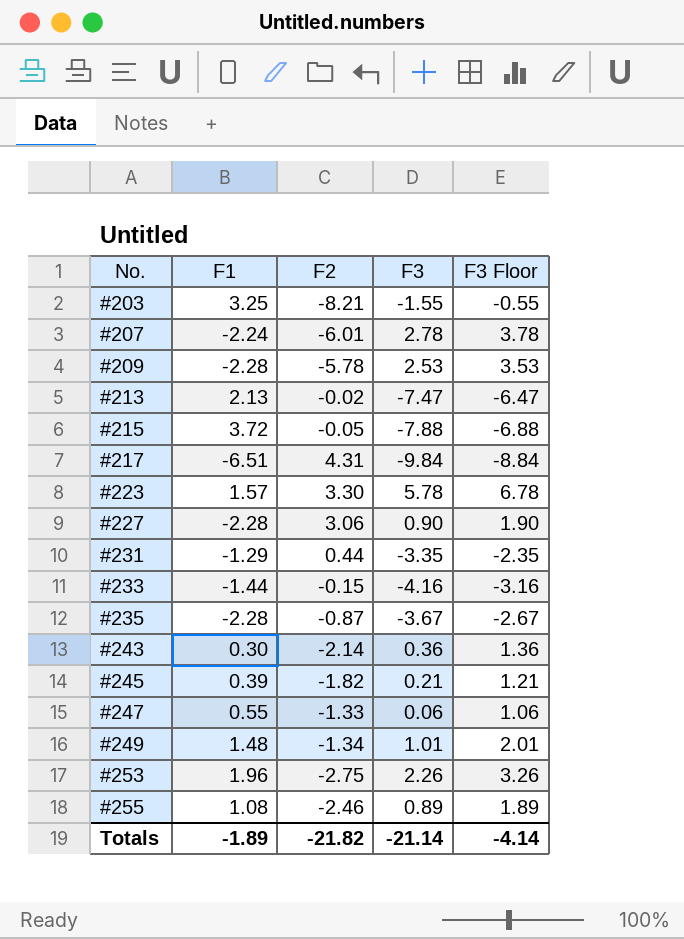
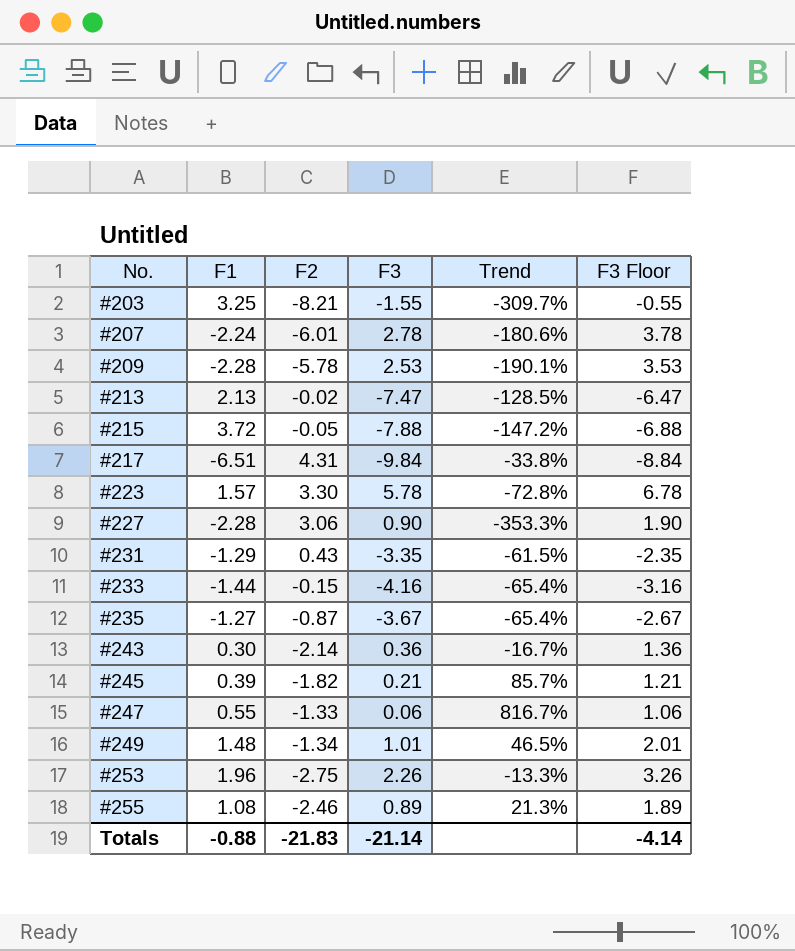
column Trend | formula: none -> ([F1] - [F3]) / [F3]
#231 | F2: 0.44 -> 0.43
#235 | F1: -2.28 -> -1.27
Totals | F1: -1.89 -> -0.88
Totals | F2: -21.82 -> -21.83

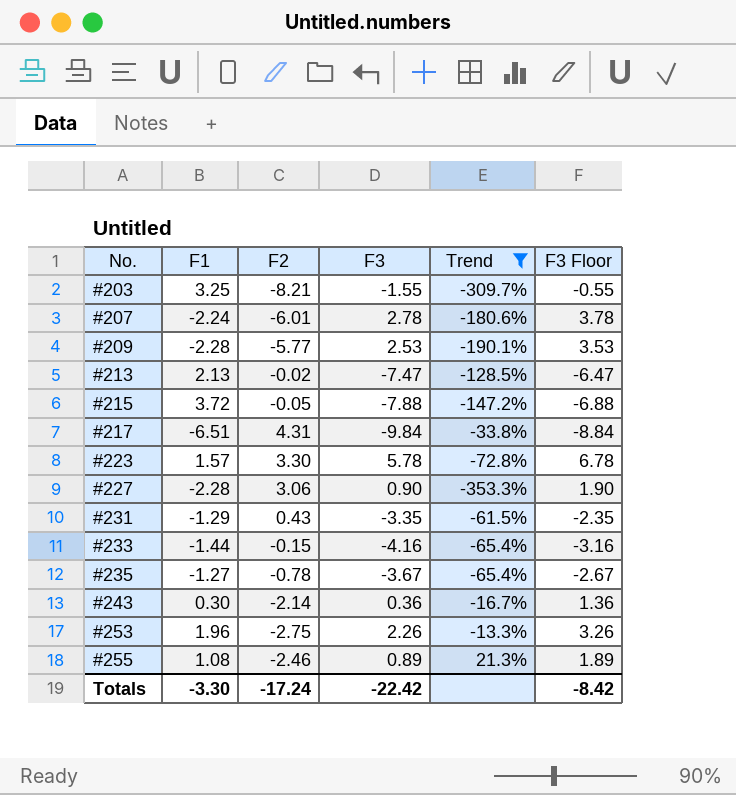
filter: none -> Trend <= 21.3%
#209 | F2: -5.78 -> -5.77
#235 | F2: -0.87 -> -0.78
Totals | F1: -0.88 -> -3.30
Totals | F2: -21.83 -> -17.24
Totals | F3: -21.14 -> -22.42
Totals | F3 Floor: -4.14 -> -8.42

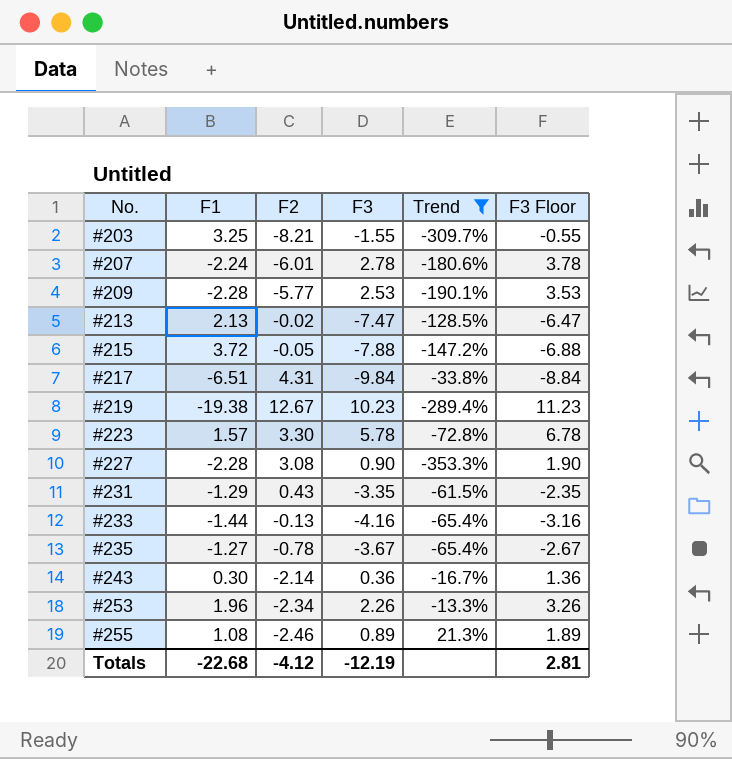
row #219: none -> -19.38 | 12.67 | 10.23 | -289.4% | 11.23
#227 | F2: 3.06 -> 3.08
#233 | F2: -0.15 -> -0.13
#253 | F2: -2.75 -> -2.34
Totals | F1: -3.30 -> -22.68
Totals | F2: -17.24 -> -4.12
Totals | F3: -22.42 -> -12.19
Totals | F3 Floor: -8.42 -> 2.81

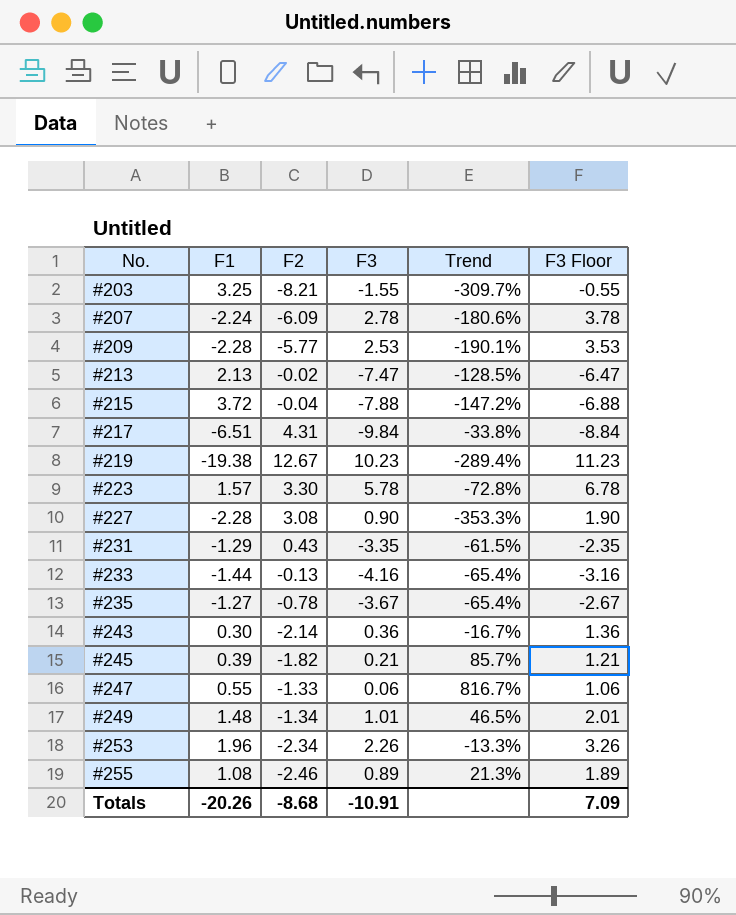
filter: Trend <= 21.3% -> none
#207 | F2: -6.01 -> -6.09
#215 | F2: -0.05 -> -0.04
Totals | F1: -22.68 -> -20.26
Totals | F2: -4.12 -> -8.68
Totals | F3: -12.19 -> -10.91
Totals | F3 Floor: 2.81 -> 7.09

